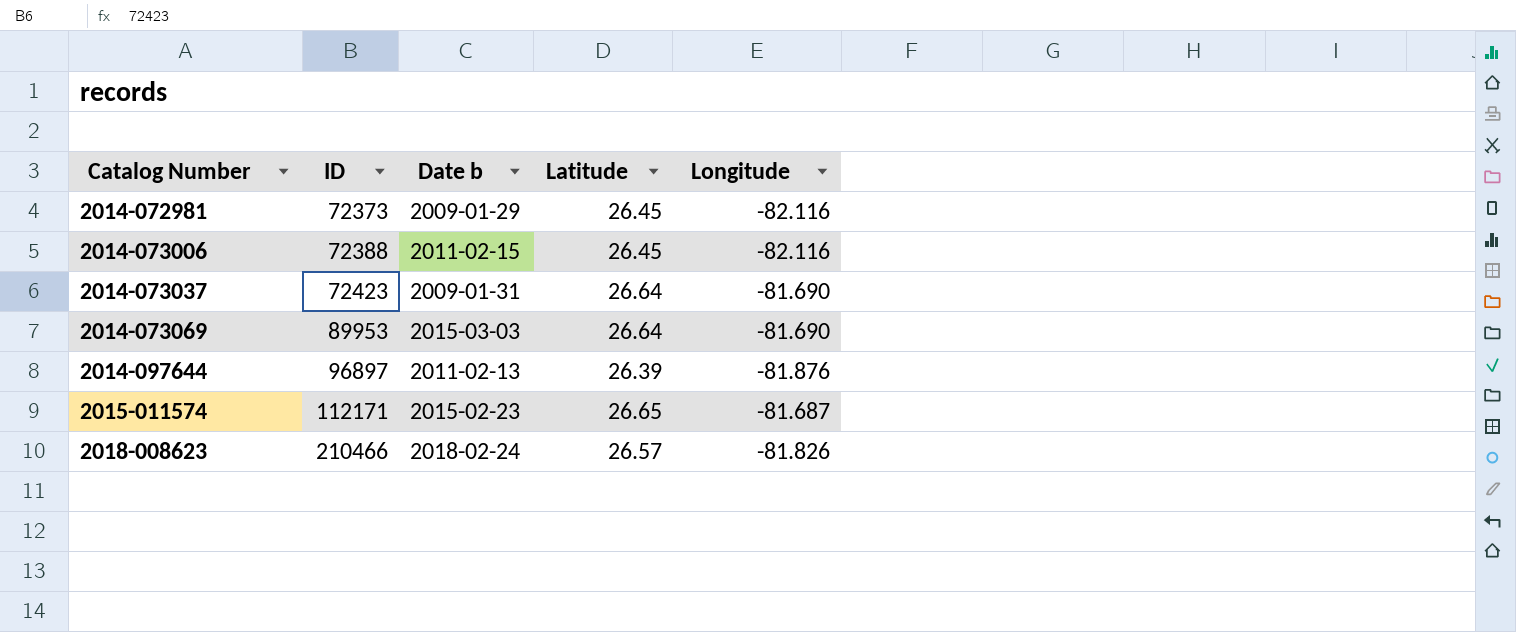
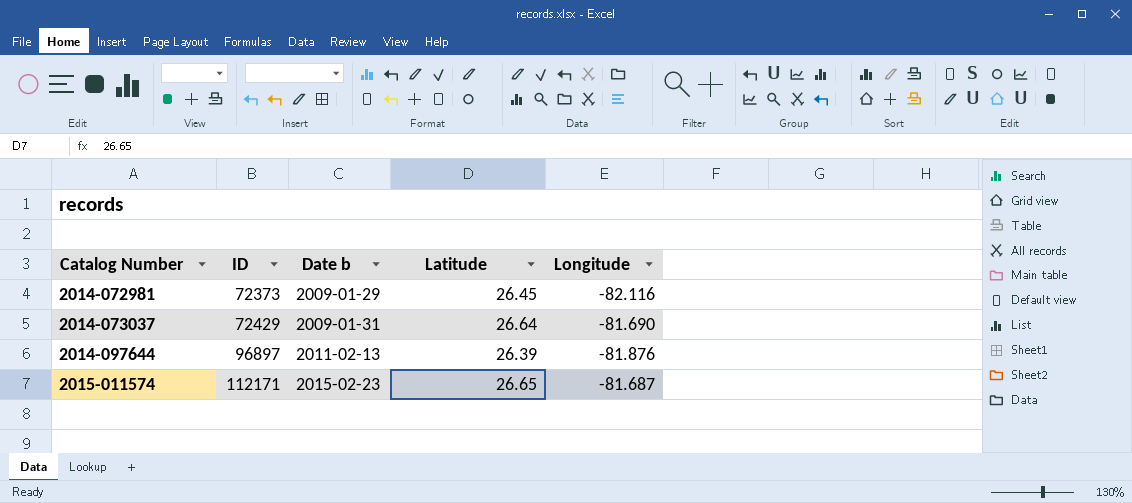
row 2014-073006: 72388 | 2011-02-15 | 26.45 | -82.116 -> none
row 2014-073069: 89953 | 2015-03-03 | 26.64 | -81.690 -> none
row 2018-008623: 210466 | 2018-02-24 | 26.57 | -81.826 -> none
2014-073037 | ID: 72423 -> 72429

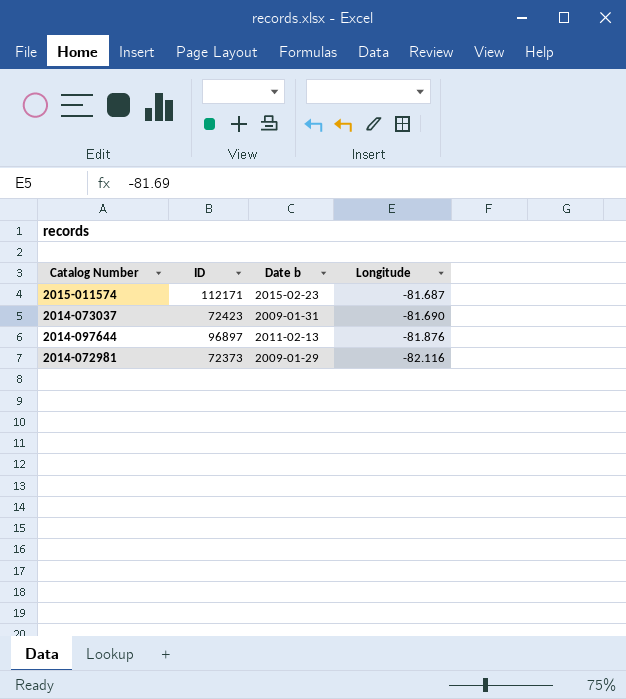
row order: Catalog Number ascending -> Longitude descending
column Latitude | position: 4 -> none
2014-073037 | ID: 72429 -> 72423

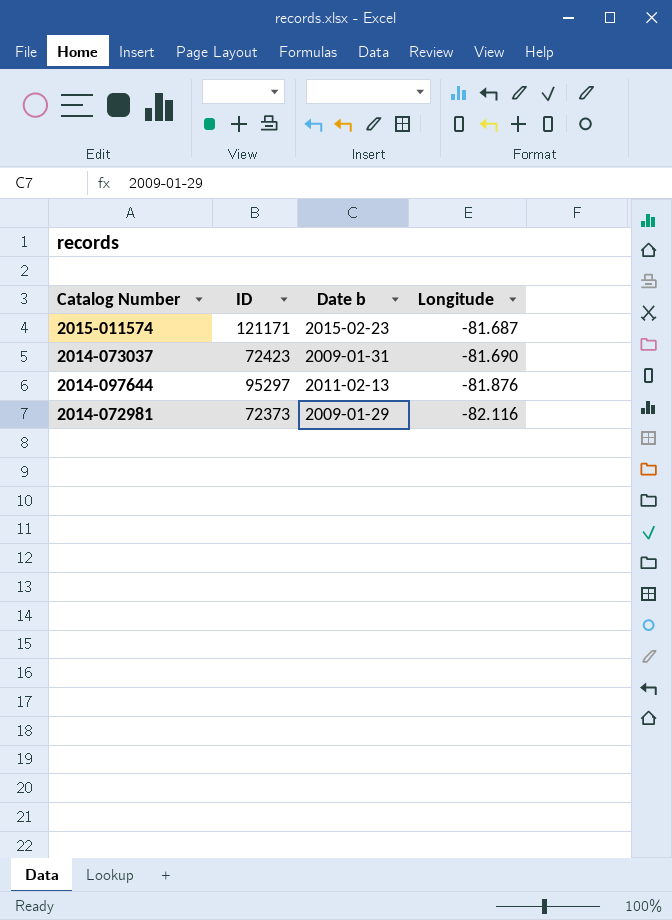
2015-011574 | ID: 112171 -> 121171
2014-097644 | ID: 96897 -> 95297

